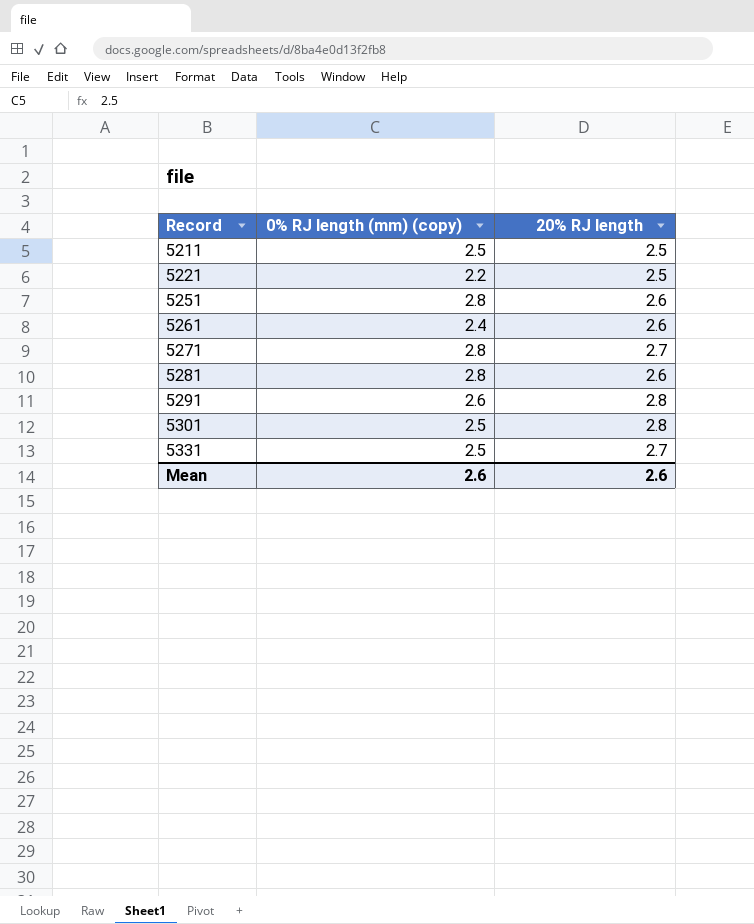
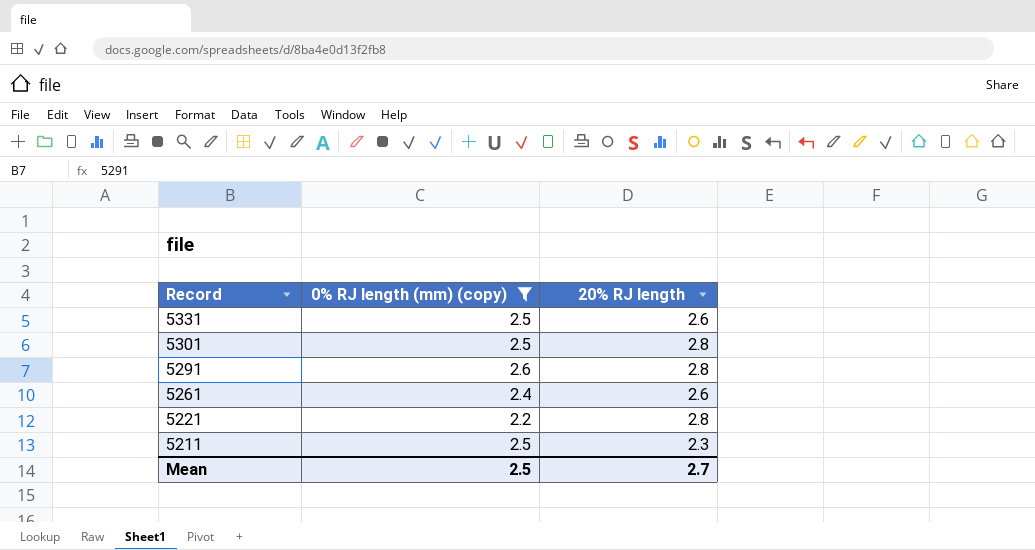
filter: none -> 0% RJ length (mm) (copy) != 2.8
row order: Record ascending -> Record descending
5331 | 20% RJ length: 2.7 -> 2.6
5221 | 20% RJ length: 2.5 -> 2.8
5211 | 20% RJ length: 2.5 -> 2.3
Mean | 0% RJ length (mm) (copy): 2.6 -> 2.5
Mean | 20% RJ length: 2.6 -> 2.7

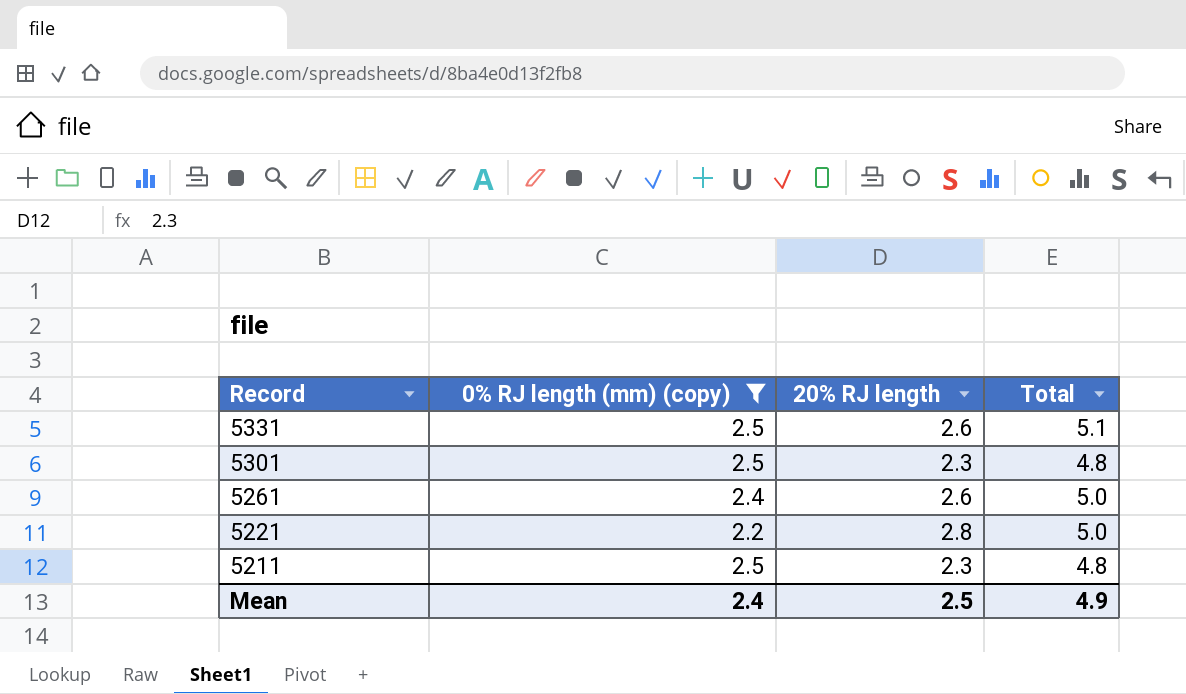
column Total | formula: none -> [0% RJ length (mm) (copy)] + [20% RJ length]
row 5291: 2.6 | 2.8 -> none
5301 | 20% RJ length: 2.8 -> 2.3
Mean | 0% RJ length (mm) (copy): 2.5 -> 2.4
Mean | 20% RJ length: 2.7 -> 2.5

